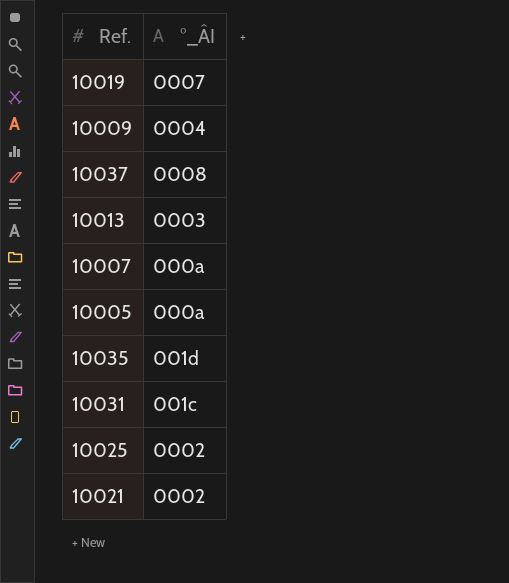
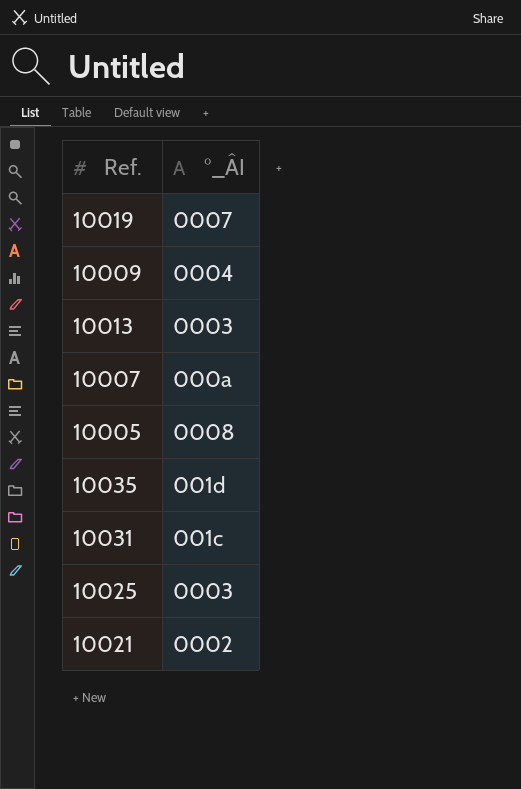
row 10037: 0008 -> none
10005 | °_ÂI: 000a -> 0008
10025 | °_ÂI: 0002 -> 0003

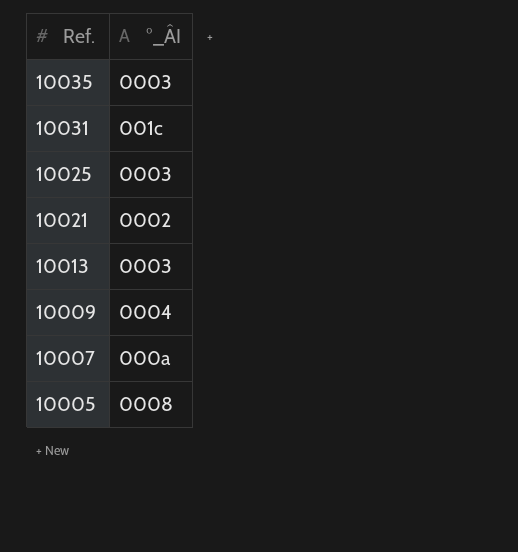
row order: none -> Ref. descending
row 10019: 0007 -> none
10035 | °_ÂI: 001d -> 0003

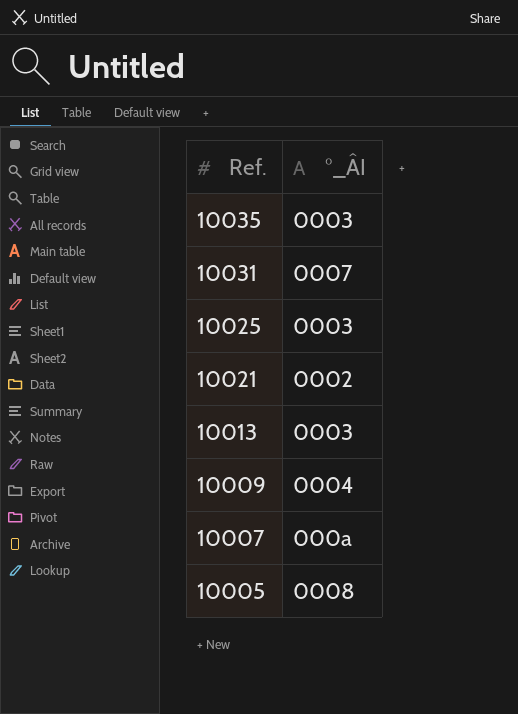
10031 | °_ÂI: 001c -> 0007

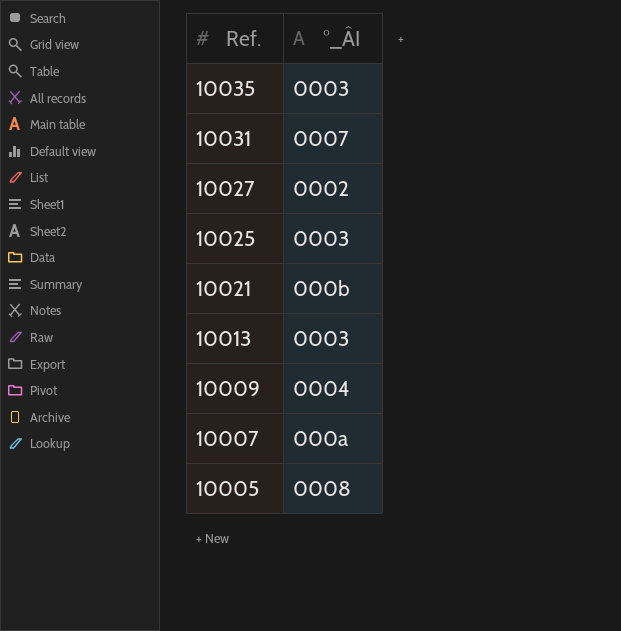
row 10027: none -> 0002
10021 | °_ÂI: 0002 -> 000b

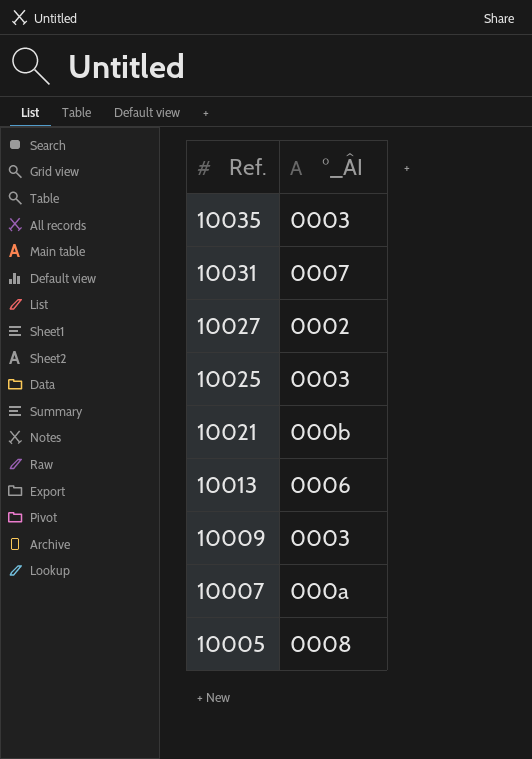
10013 | °_ÂI: 0003 -> 0006
10009 | °_ÂI: 0004 -> 0003

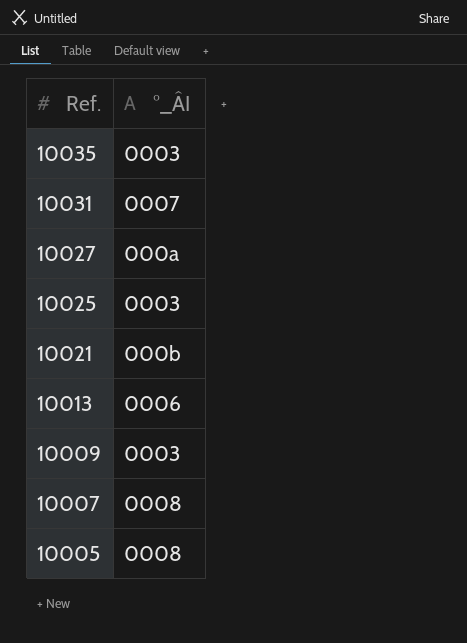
10027 | °_ÂI: 0002 -> 000a
10007 | °_ÂI: 000a -> 0008

